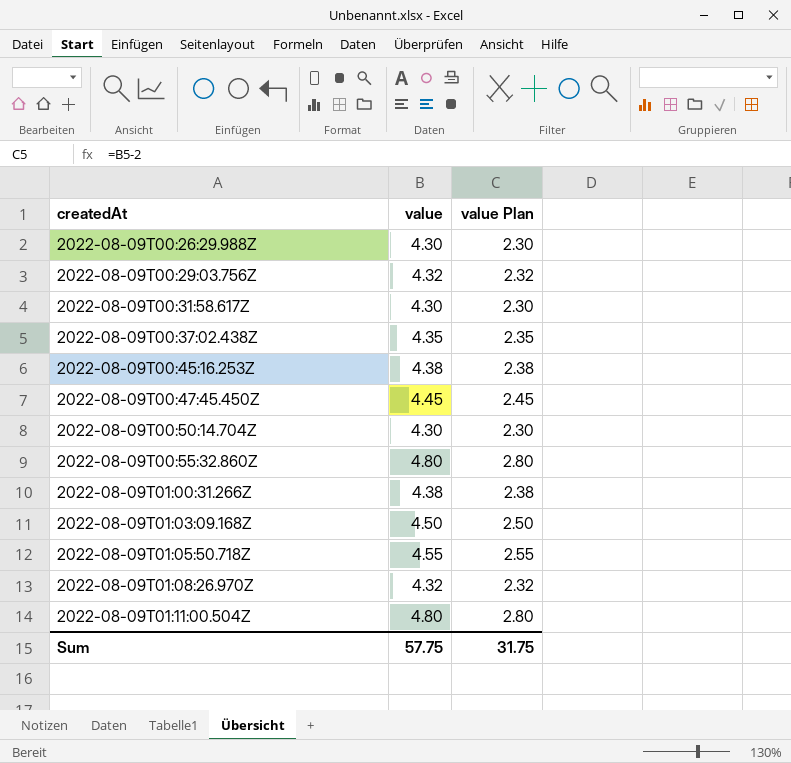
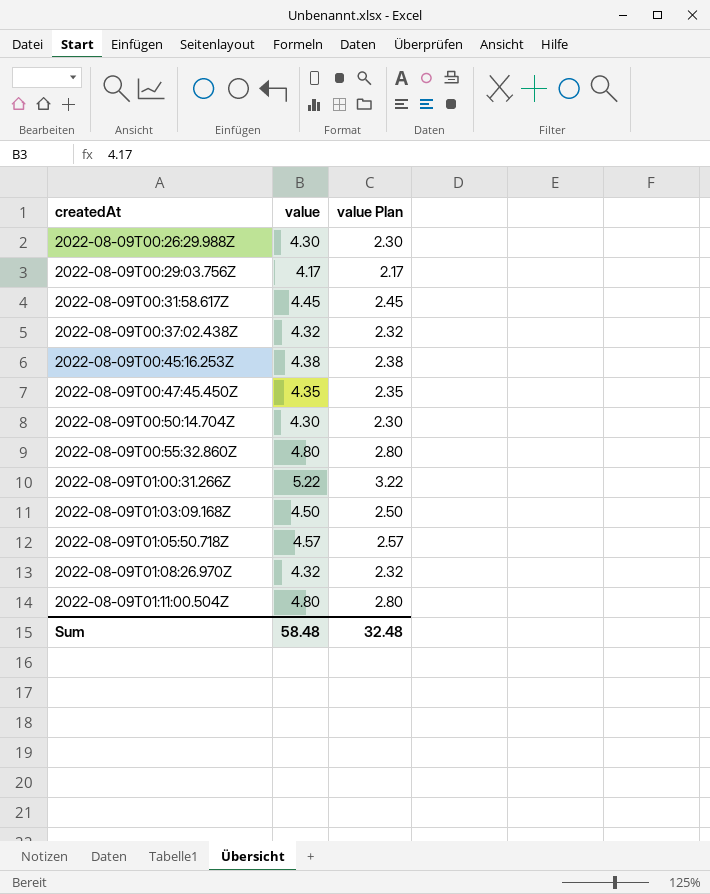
2022-08-09T00:29:03.756Z | value: 4.32 -> 4.17
2022-08-09T00:29:03.756Z | value Plan: 2.32 -> 2.17
2022-08-09T00:31:58.617Z | value: 4.30 -> 4.45
2022-08-09T00:31:58.617Z | value Plan: 2.30 -> 2.45
2022-08-09T00:37:02.438Z | value: 4.35 -> 4.32
2022-08-09T00:37:02.438Z | value Plan: 2.35 -> 2.32
2022-08-09T00:47:45.450Z | value: 4.45 -> 4.35
2022-08-09T00:47:45.450Z | value Plan: 2.45 -> 2.35
2022-08-09T01:00:31.266Z | value: 4.38 -> 5.22
2022-08-09T01:00:31.266Z | value Plan: 2.38 -> 3.22
2022-08-09T01:05:50.718Z | value: 4.55 -> 4.57
2022-08-09T01:05:50.718Z | value Plan: 2.55 -> 2.57
Sum | value: 57.75 -> 58.48
Sum | value Plan: 31.75 -> 32.48

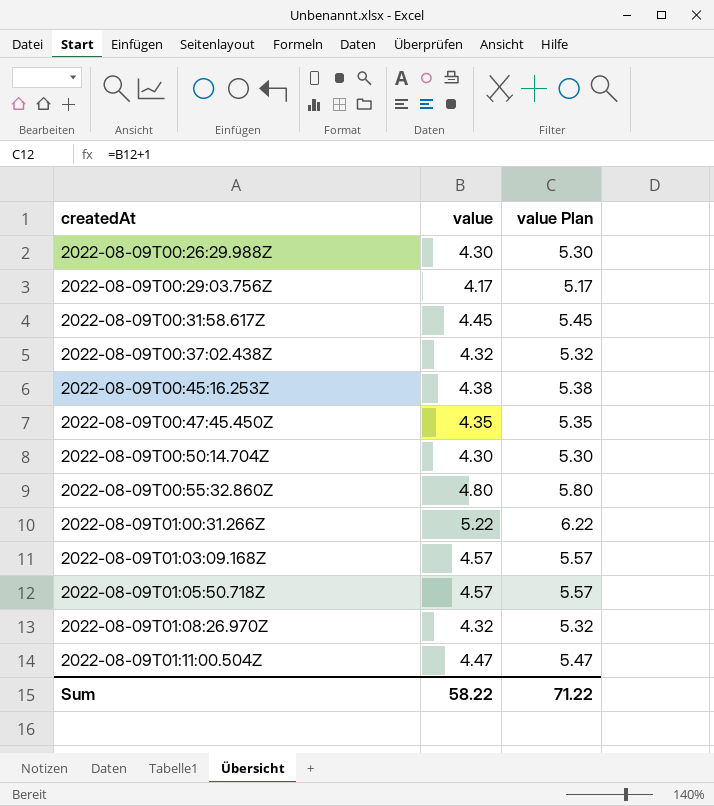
column value Plan | formula: [value] - 2 -> [value] + 1
2022-08-09T01:03:09.168Z | value: 4.50 -> 4.57
2022-08-09T01:11:00.504Z | value: 4.80 -> 4.47
Sum | value: 58.48 -> 58.22
Sum | value Plan: 32.48 -> 71.22

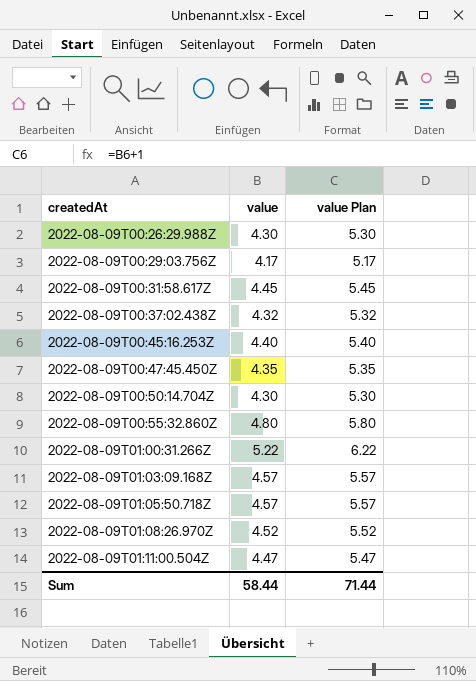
2022-08-09T00:45:16.253Z | value: 4.38 -> 4.40
2022-08-09T00:45:16.253Z | value Plan: 5.38 -> 5.40
2022-08-09T01:08:26.970Z | value: 4.32 -> 4.52
2022-08-09T01:08:26.970Z | value Plan: 5.32 -> 5.52
Sum | value: 58.22 -> 58.44
Sum | value Plan: 71.22 -> 71.44

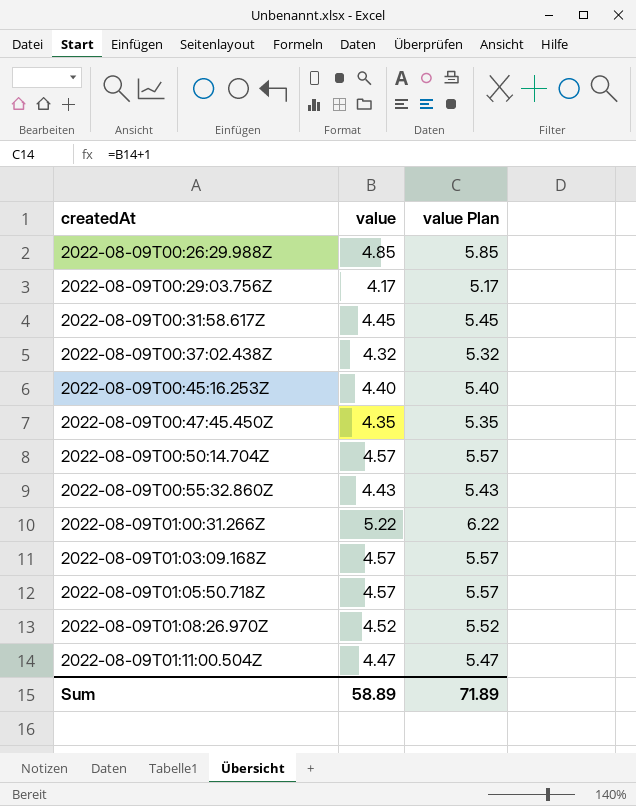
2022-08-09T00:26:29.988Z | value: 4.30 -> 4.85
2022-08-09T00:26:29.988Z | value Plan: 5.30 -> 5.85
2022-08-09T00:50:14.704Z | value: 4.30 -> 4.57
2022-08-09T00:50:14.704Z | value Plan: 5.30 -> 5.57
2022-08-09T00:55:32.860Z | value: 4.80 -> 4.43
2022-08-09T00:55:32.860Z | value Plan: 5.80 -> 5.43
Sum | value: 58.44 -> 58.89
Sum | value Plan: 71.44 -> 71.89

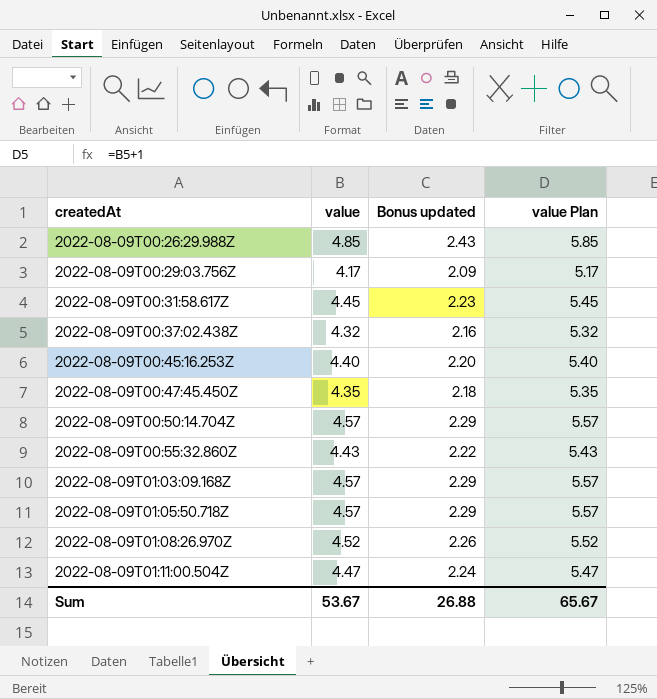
column Bonus updated | formula: none -> [value] * 0.5
row 2022-08-09T01:00:31.266Z: 5.22 | 6.22 -> none
Sum | value: 58.89 -> 53.67
Sum | value Plan: 71.89 -> 65.67

